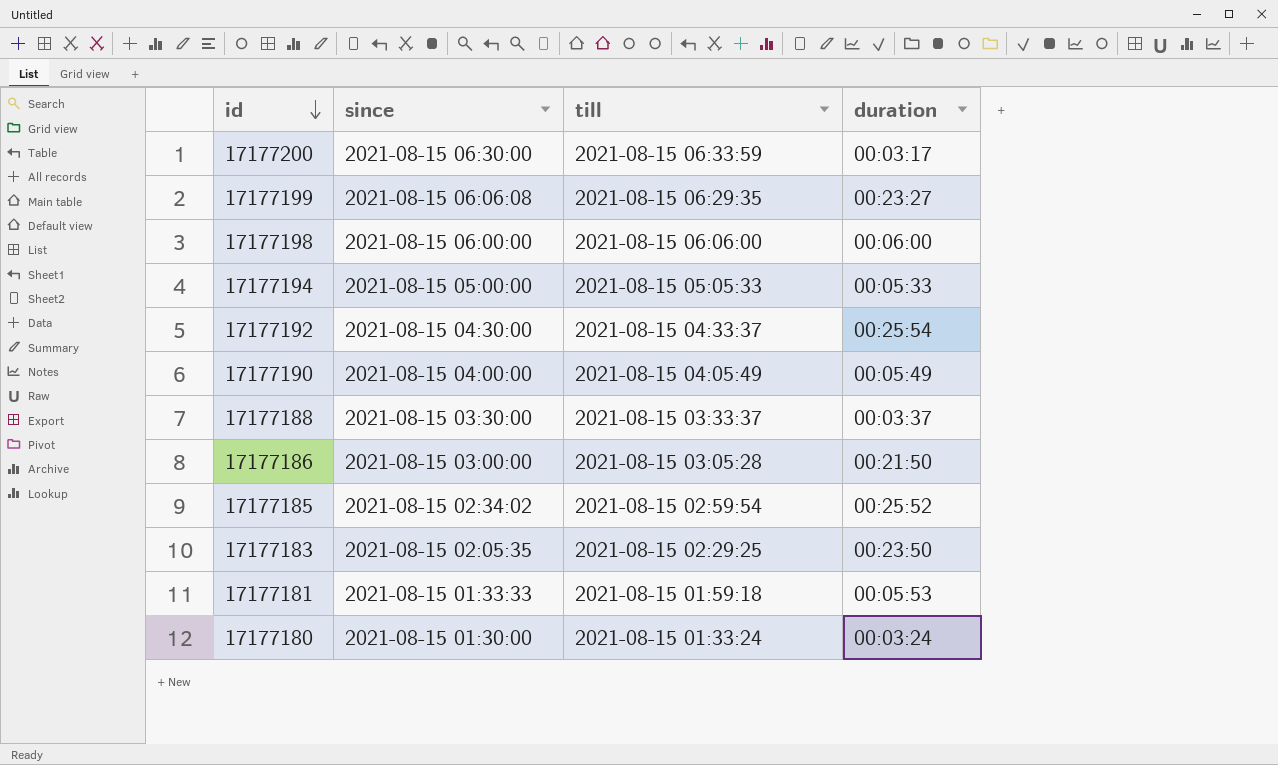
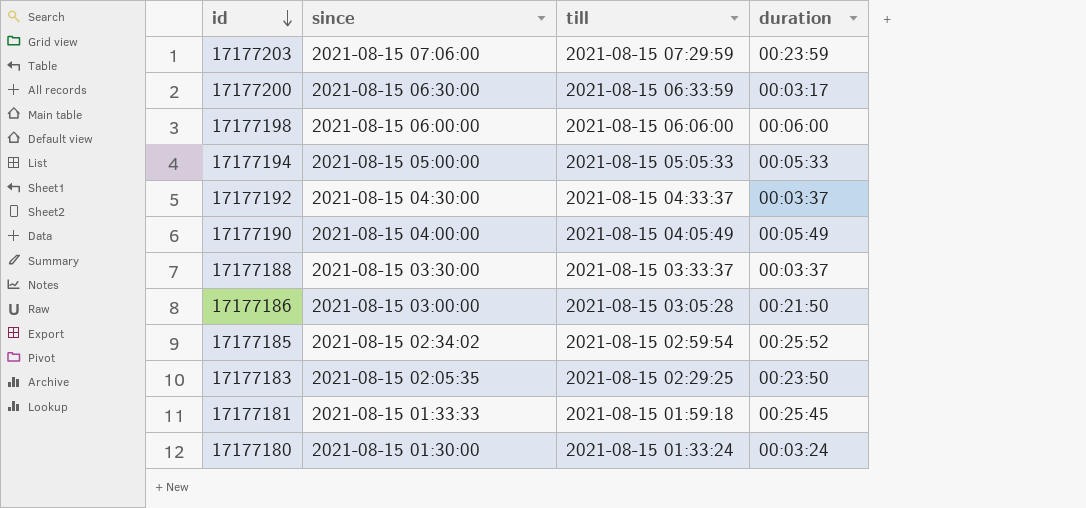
row 17177199: 2021-08-15 06:06:08 | 2021-08-15 06:29:35 | 00:23:27 -> none
row 17177203: none -> 2021-08-15 07:06:00 | 2021-08-15 07:29:59 | 00:23:59
17177192 | duration: 00:25:54 -> 00:03:37
17177181 | duration: 00:05:53 -> 00:25:45

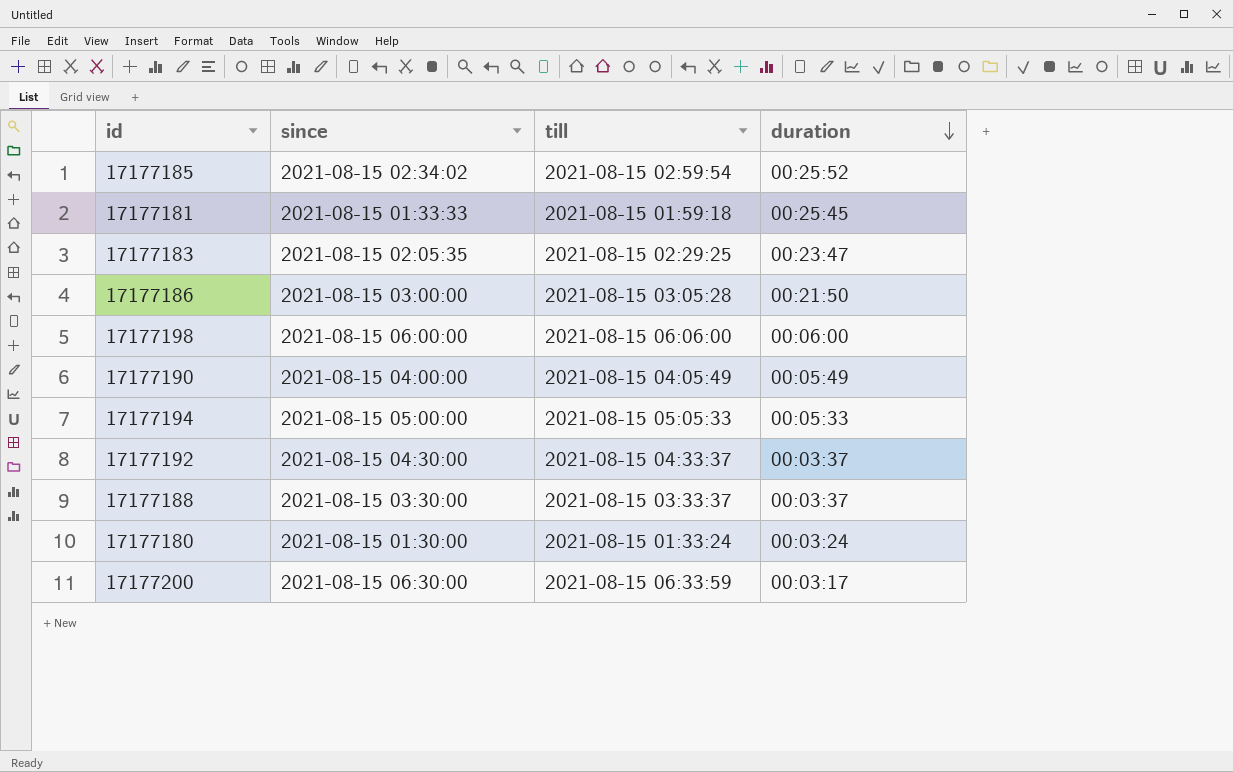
row order: id descending -> duration descending
row 17177203: 2021-08-15 07:06:00 | 2021-08-15 07:29:59 | 00:23:59 -> none
17177183 | duration: 00:23:50 -> 00:23:47

